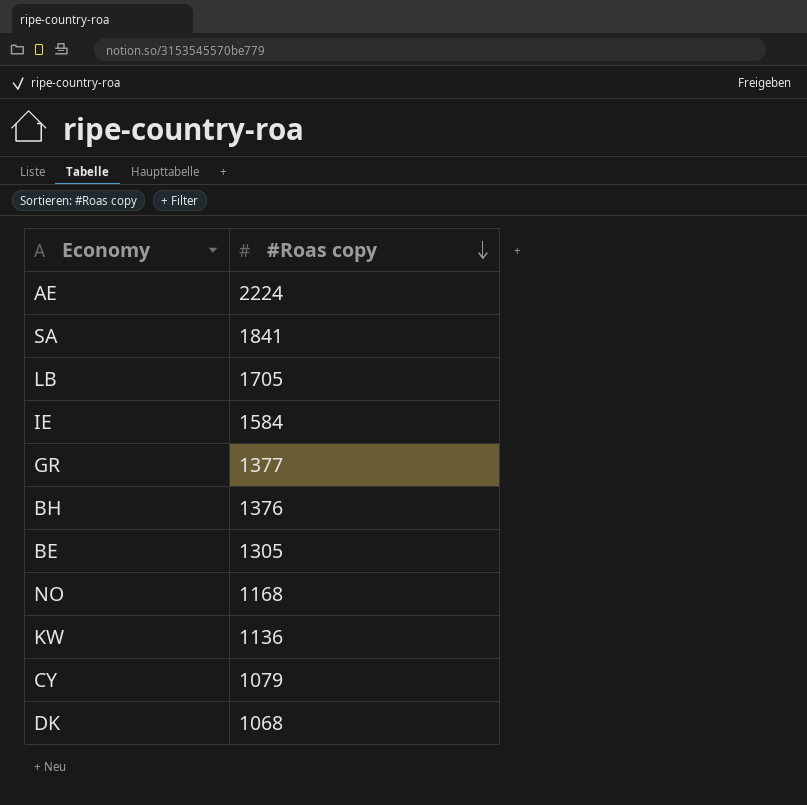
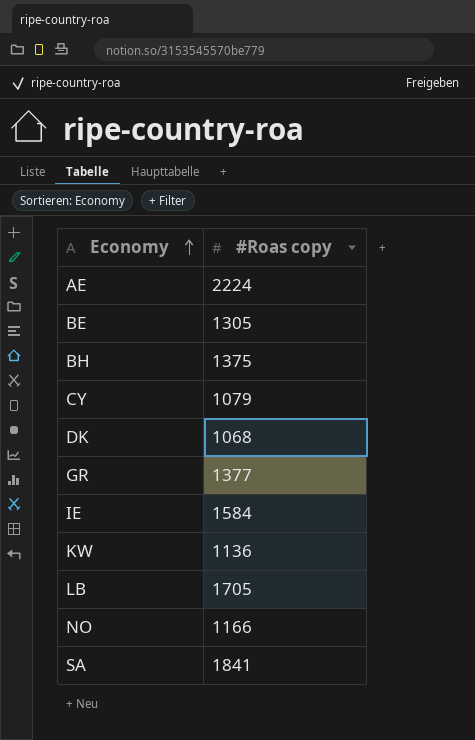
row order: #Roas copy descending -> Economy ascending
BH | #Roas copy: 1376 -> 1375
NO | #Roas copy: 1168 -> 1166

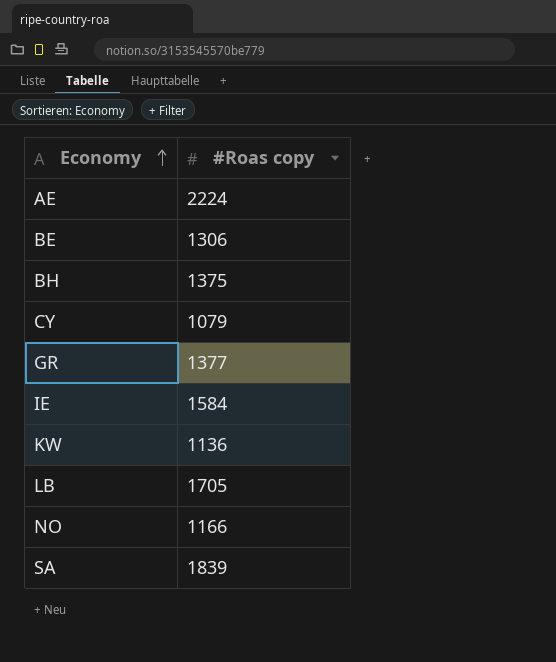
row DK: 1068 -> none
BE | #Roas copy: 1305 -> 1306
SA | #Roas copy: 1841 -> 1839

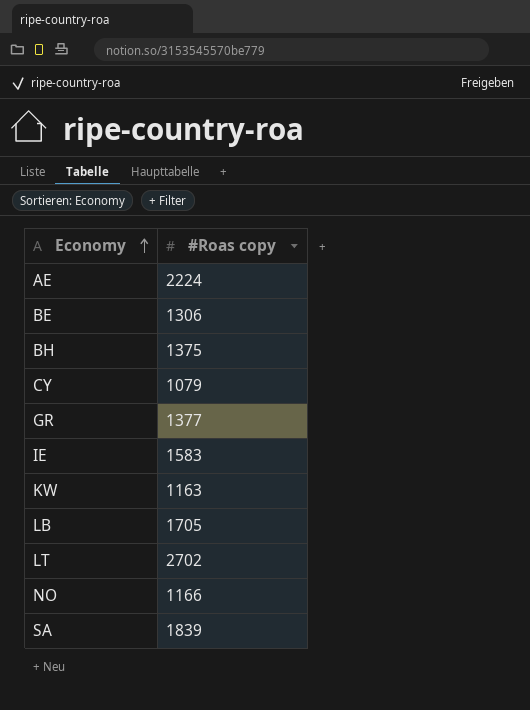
IE | #Roas copy: 1584 -> 1583
KW | #Roas copy: 1136 -> 1163
row LT: none -> 2702

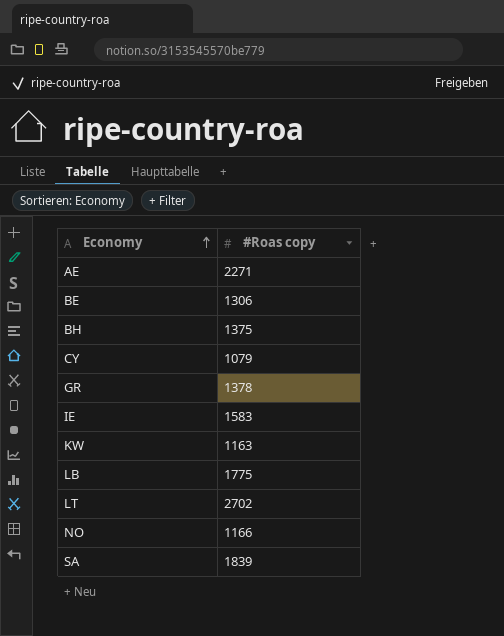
AE | #Roas copy: 2224 -> 2271
GR | #Roas copy: 1377 -> 1378
LB | #Roas copy: 1705 -> 1775

